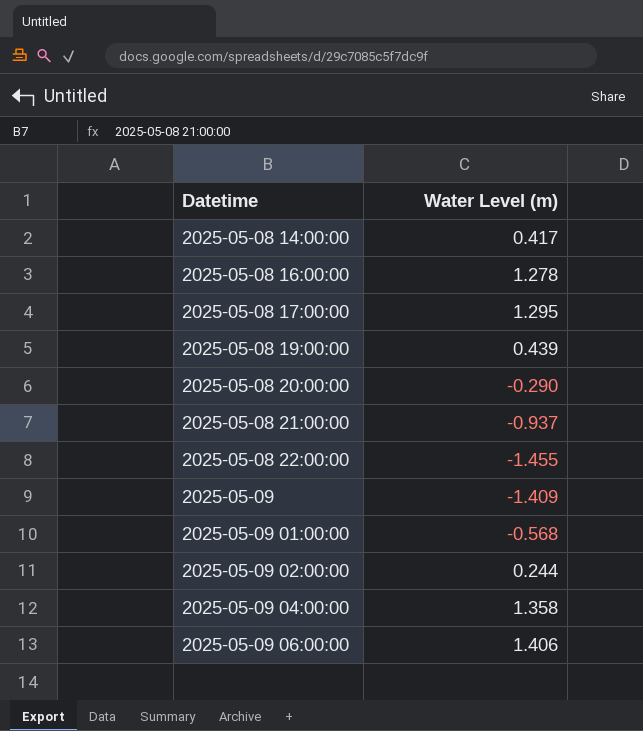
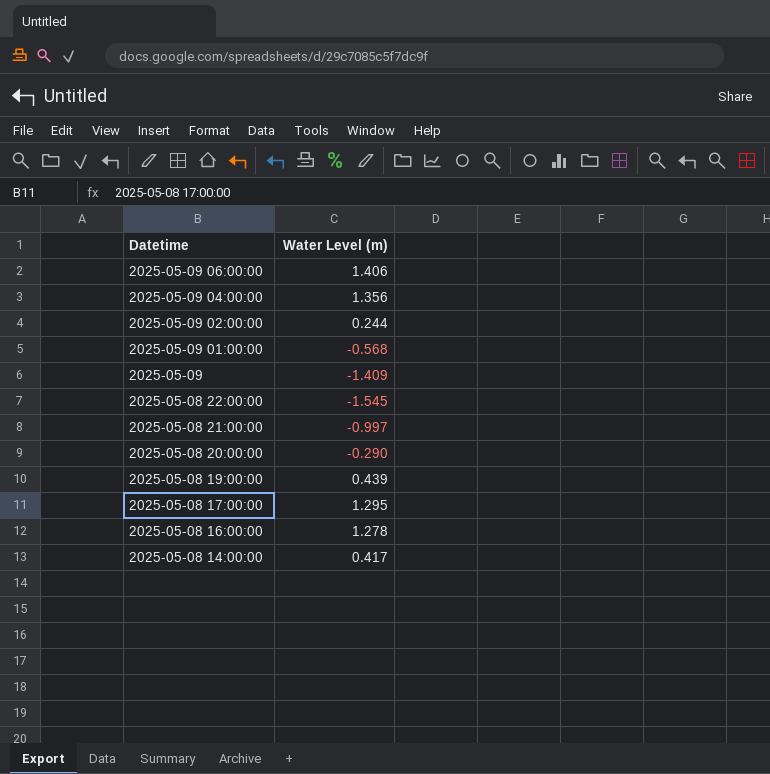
row order: Datetime ascending -> Datetime descending
2025-05-09 04:00:00 | Water Level (m): 1.358 -> 1.356
2025-05-08 22:00:00 | Water Level (m): -1.455 -> -1.545
2025-05-08 21:00:00 | Water Level (m): -0.937 -> -0.997

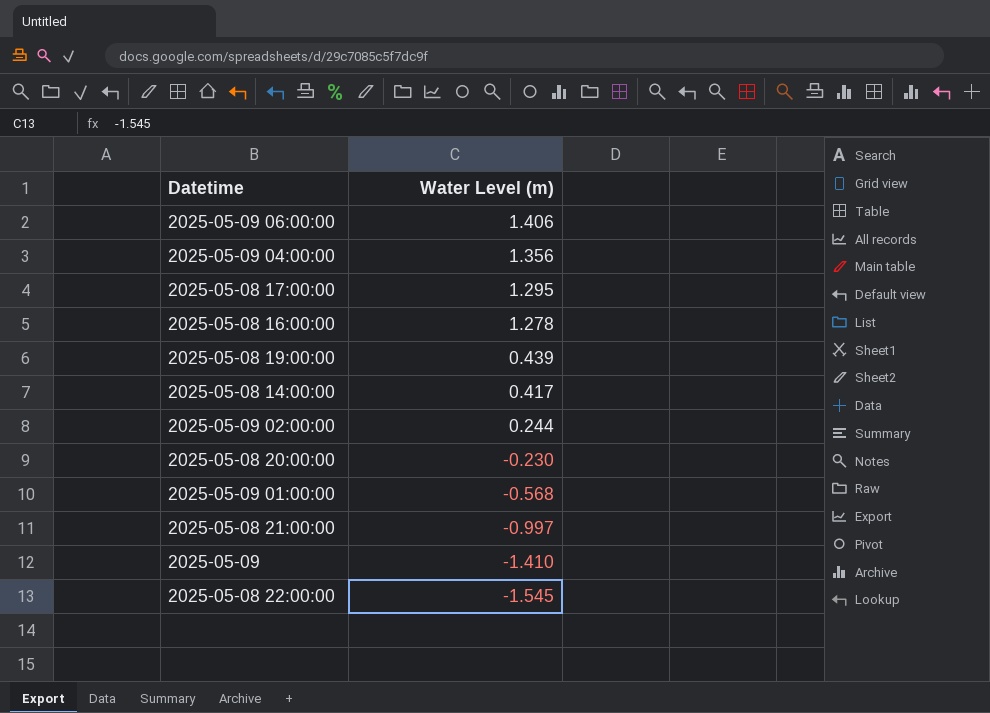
row order: Datetime descending -> Water Level (m) descending
2025-05-08 20:00:00 | Water Level (m): -0.290 -> -0.230
2025-05-09 | Water Level (m): -1.409 -> -1.410

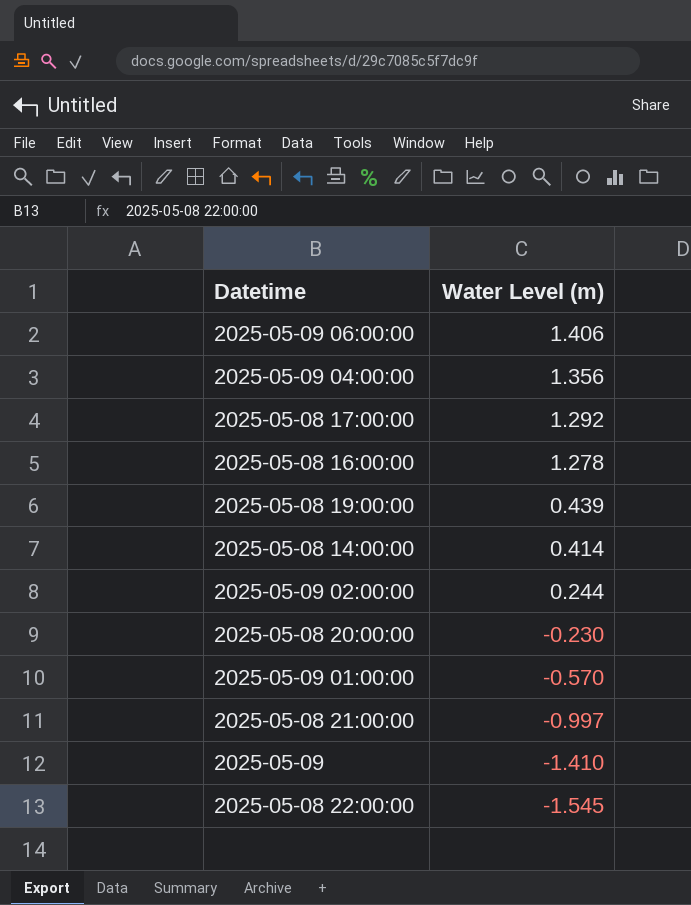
2025-05-08 17:00:00 | Water Level (m): 1.295 -> 1.292
2025-05-08 14:00:00 | Water Level (m): 0.417 -> 0.414
2025-05-09 01:00:00 | Water Level (m): -0.568 -> -0.570

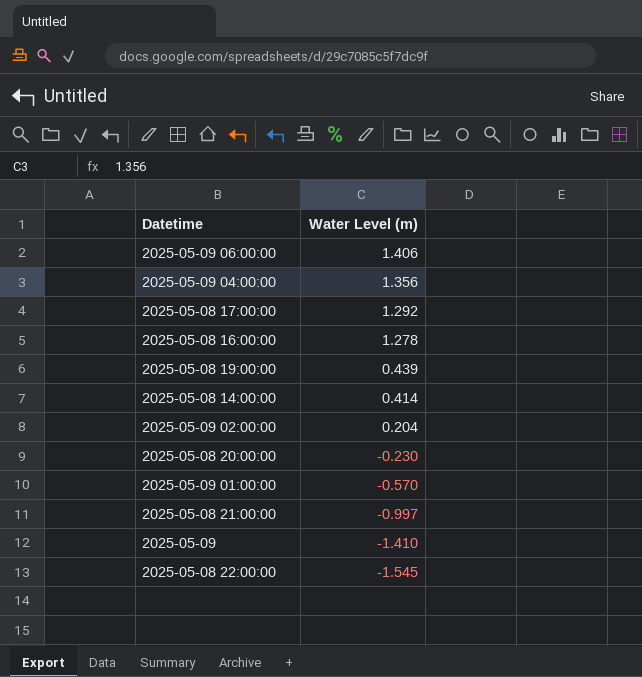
2025-05-09 02:00:00 | Water Level (m): 0.244 -> 0.204

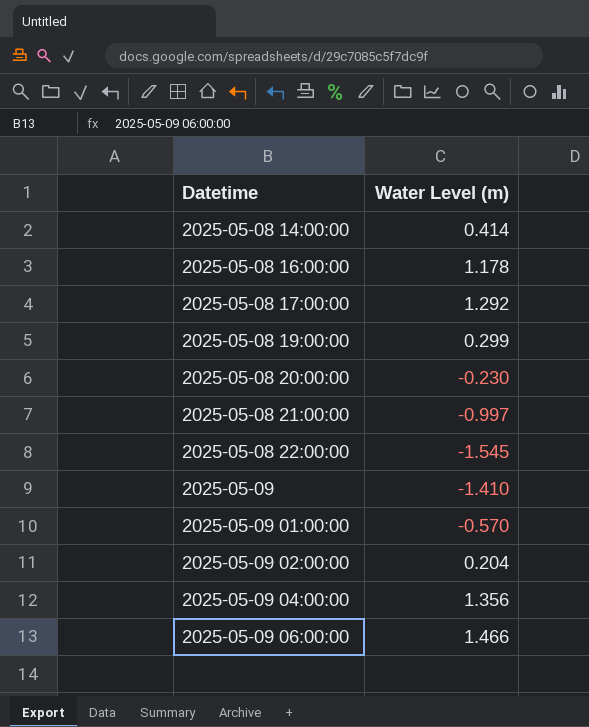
row order: Water Level (m) descending -> Datetime ascending
2025-05-08 16:00:00 | Water Level (m): 1.278 -> 1.178
2025-05-08 19:00:00 | Water Level (m): 0.439 -> 0.299
2025-05-09 06:00:00 | Water Level (m): 1.406 -> 1.466

